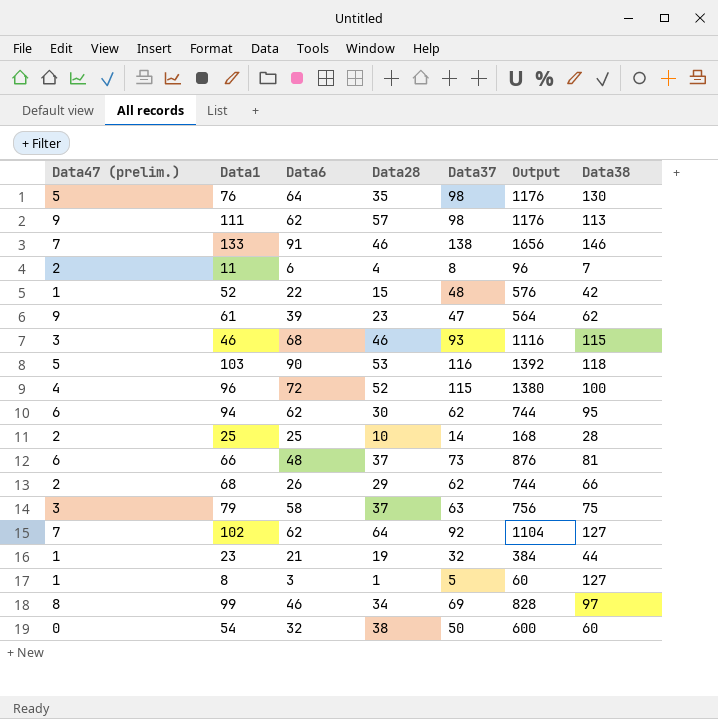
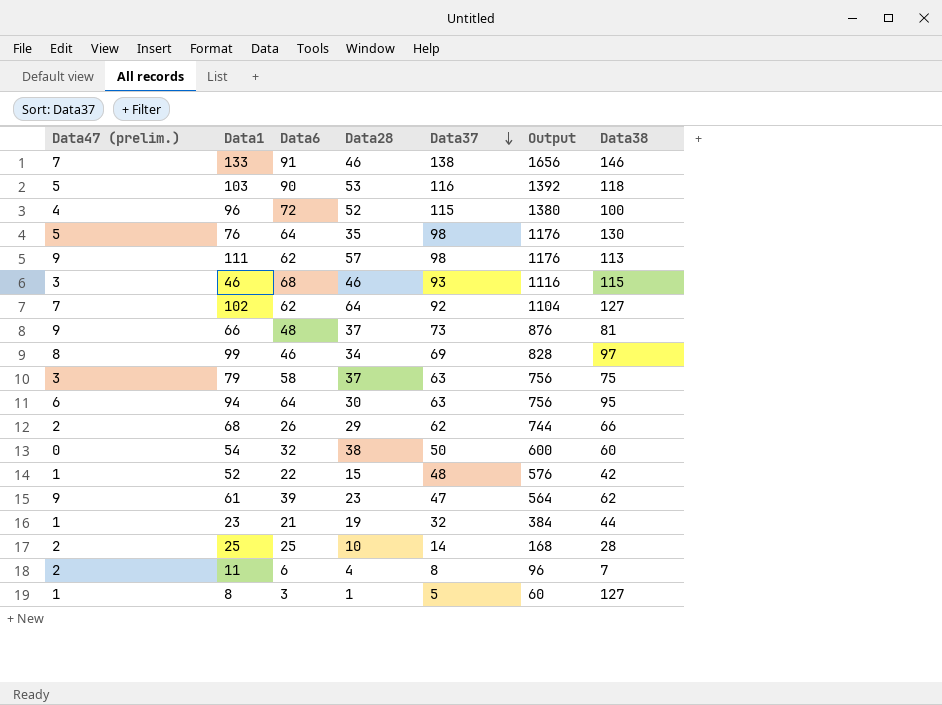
row order: none -> Data37 descending
66 | Data47 (prelim.): 6 -> 9
94 | Data6: 62 -> 64
94 | Data37: 62 -> 63
94 | Output: 744 -> 756

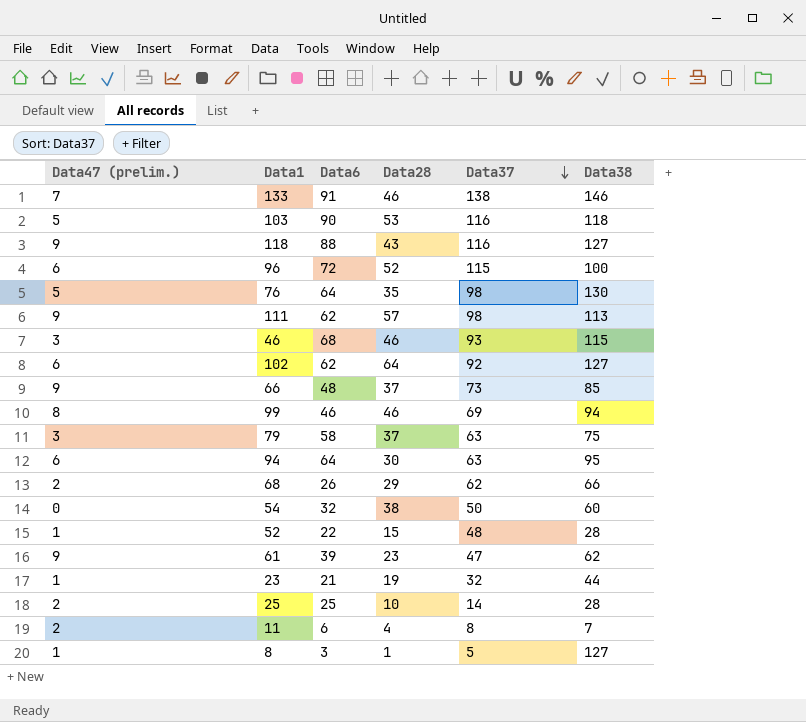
column Output | formula: [Data37] * 12 -> none
row 118: none -> 9 | 88 | 43 | 116 | 127
96 | Data47 (prelim.): 4 -> 6
102 | Data47 (prelim.): 7 -> 6
66 | Data38: 81 -> 85
99 | Data28: 34 -> 46
99 | Data38: 97 -> 94
52 | Data38: 42 -> 28

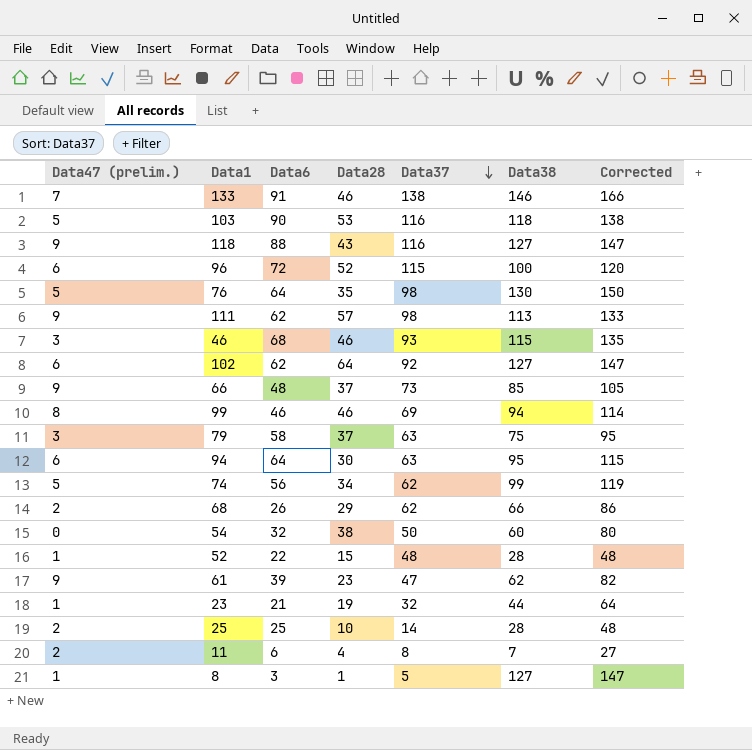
column Corrected | formula: none -> [Data38] + 20
row 74: none -> 5 | 56 | 34 | 62 | 99 | 119

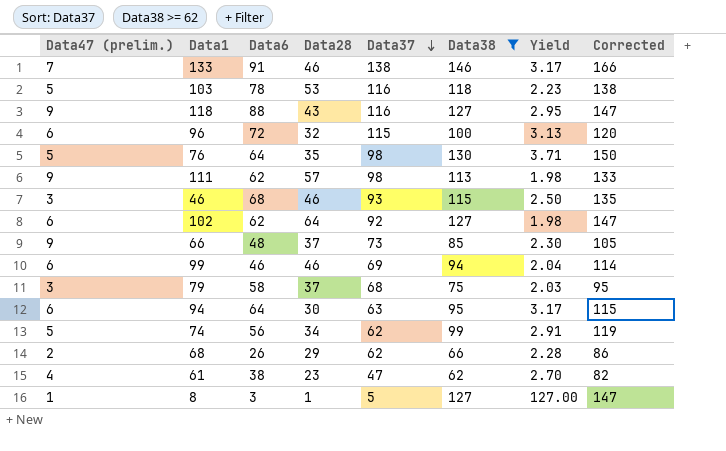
filter: none -> Data38 >= 62
column Yield | formula: none -> [Data38] / [Data28]
103 | Data6: 90 -> 78
96 | Data28: 52 -> 32
99 | Data47 (prelim.): 8 -> 6
79 | Data37: 63 -> 68
61 | Data47 (prelim.): 9 -> 4
61 | Data6: 39 -> 38

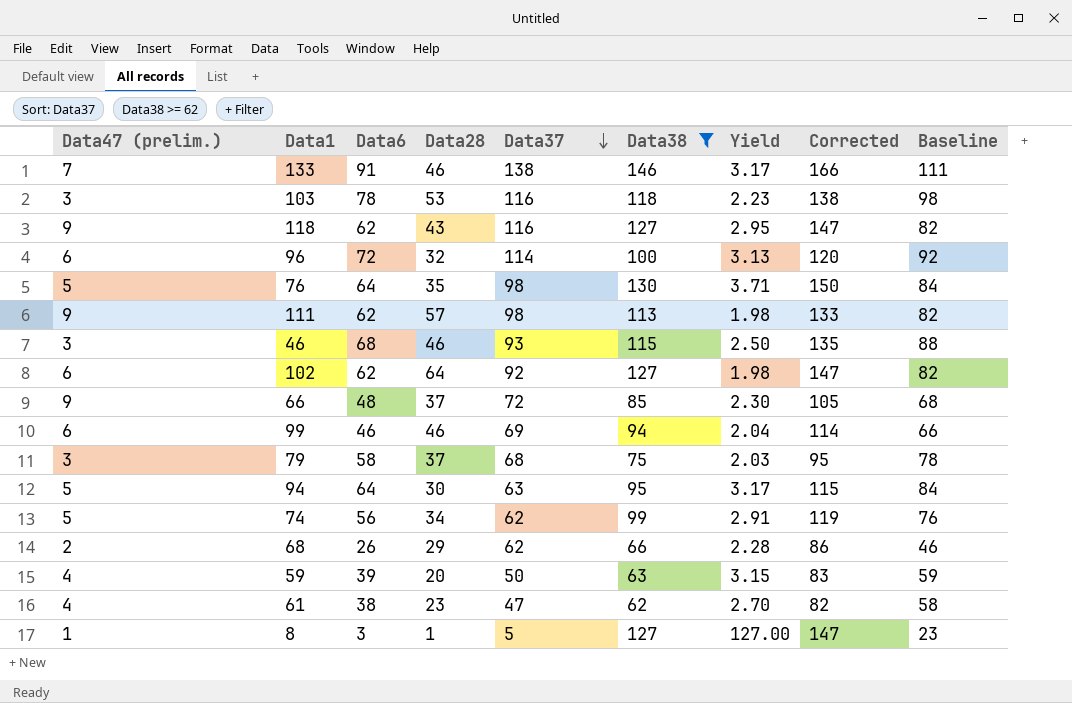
column Baseline | formula: none -> [Data6] + 20
103 | Data47 (prelim.): 5 -> 3
118 | Data6: 88 -> 62
96 | Data37: 115 -> 114
66 | Data37: 73 -> 72
94 | Data47 (prelim.): 6 -> 5
row 59: none -> 4 | 39 | 20 | 50 | 63 | 3.15 | 83 | 59

